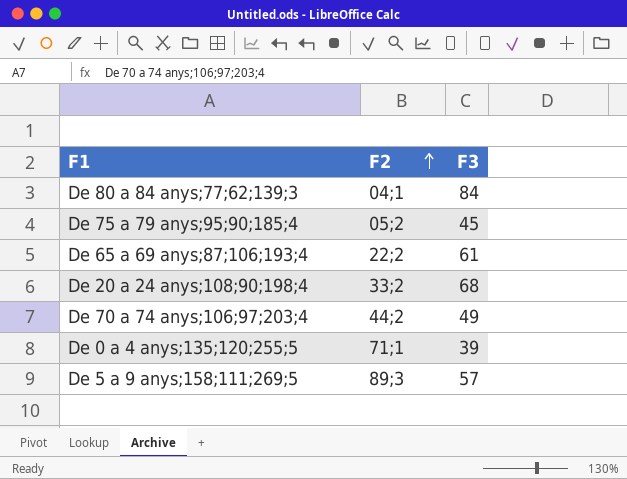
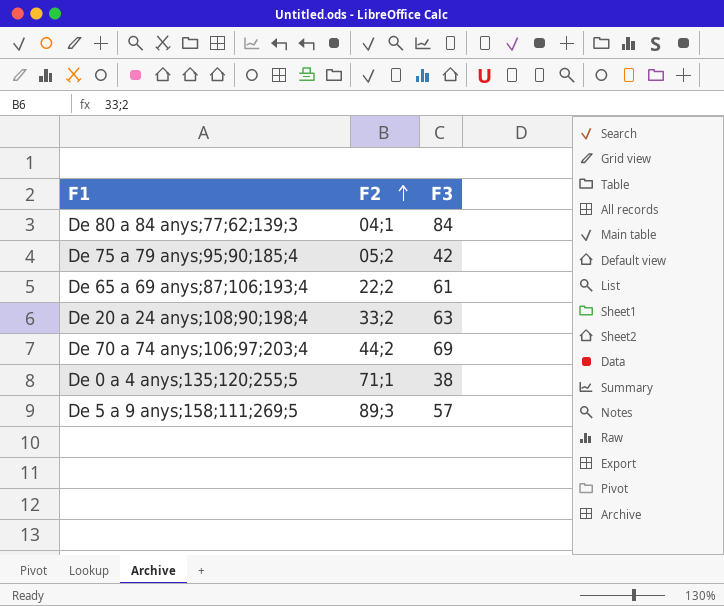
De 75 a 79 anys;95;90;185;4 | F3: 45 -> 42
De 20 a 24 anys;108;90;198;4 | F3: 68 -> 63
De 70 a 74 anys;106;97;203;4 | F3: 49 -> 69
De 0 a 4 anys;135;120;255;5 | F3: 39 -> 38

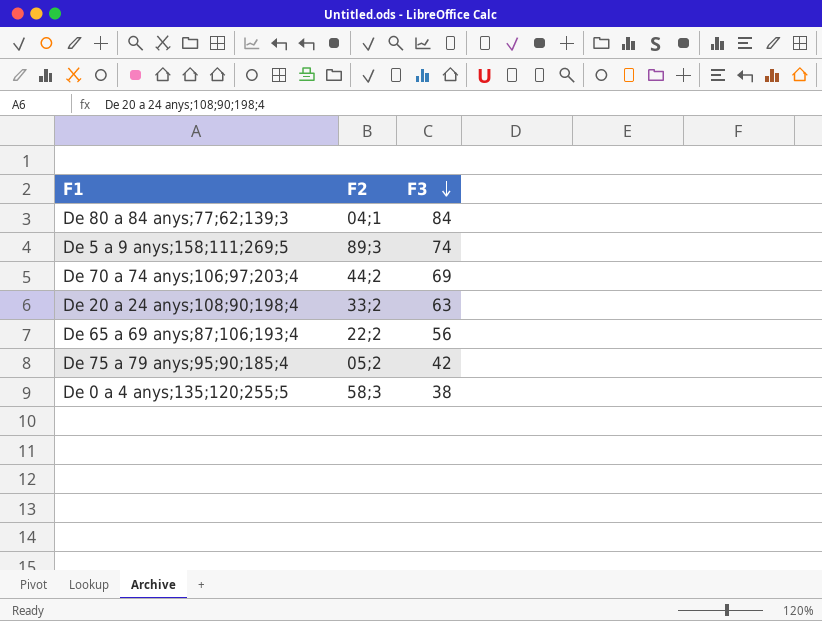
row order: F2 ascending -> F3 descending
De 5 a 9 anys;158;111;269;5 | F3: 57 -> 74
De 65 a 69 anys;87;106;193;4 | F3: 61 -> 56
De 0 a 4 anys;135;120;255;5 | F2: 71;1 -> 58;3

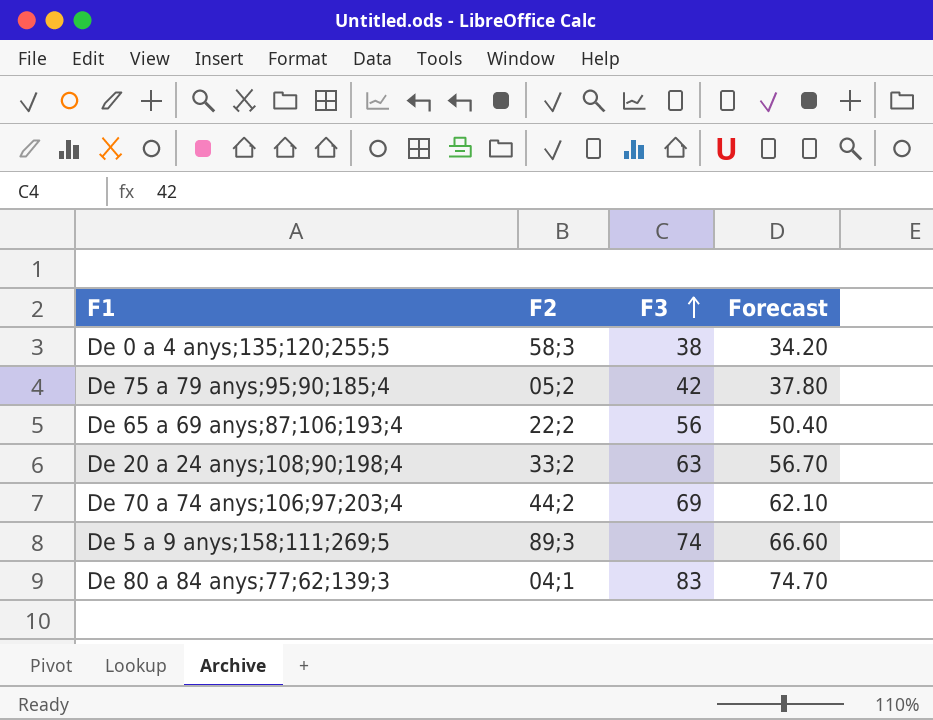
row order: F3 descending -> F3 ascending
column Forecast | formula: none -> [F3] * 0.9
De 80 a 84 anys;77;62;139;3 | F3: 84 -> 83

